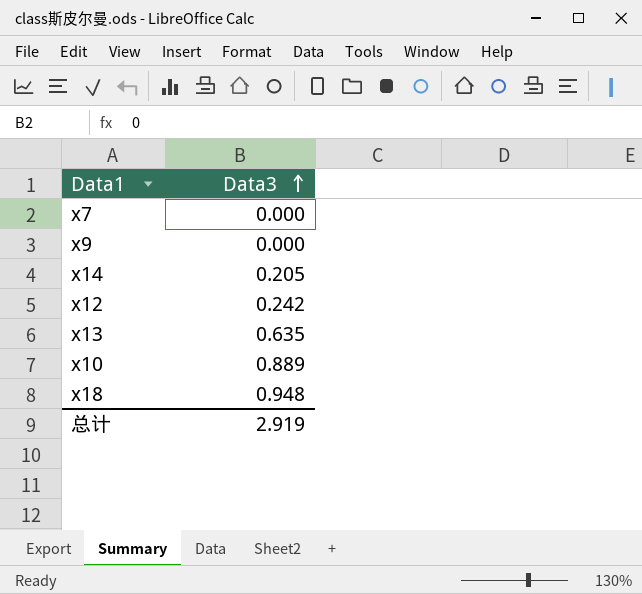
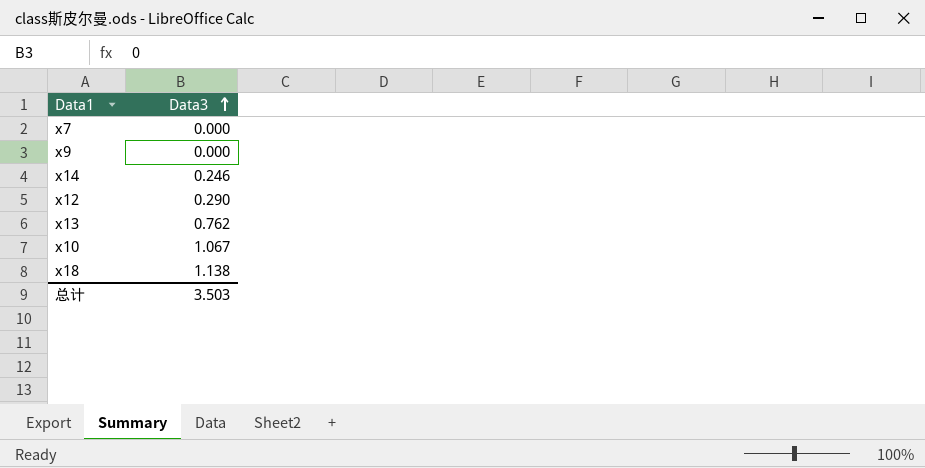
x14 | Data3: 0.205 -> 0.246
x12 | Data3: 0.242 -> 0.290
x13 | Data3: 0.635 -> 0.762
x10 | Data3: 0.889 -> 1.067
x18 | Data3: 0.948 -> 1.138
总计 | Data3: 2.919 -> 3.503

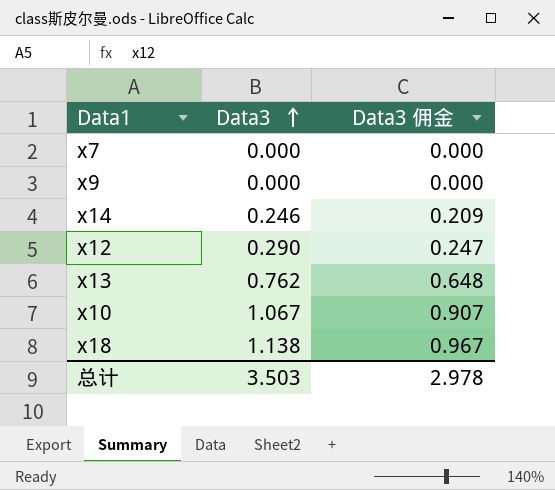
column Data3 佣金 | formula: none -> [Data3] * 0.85

